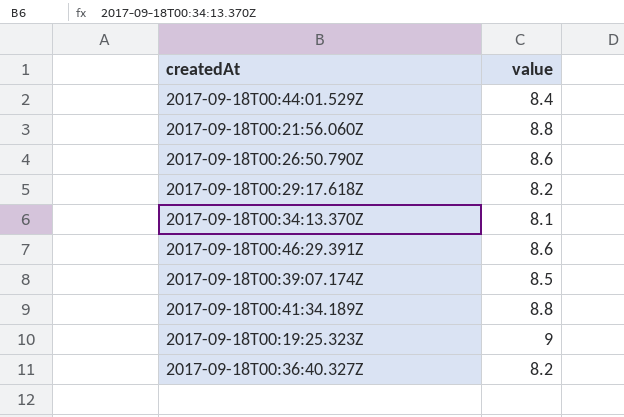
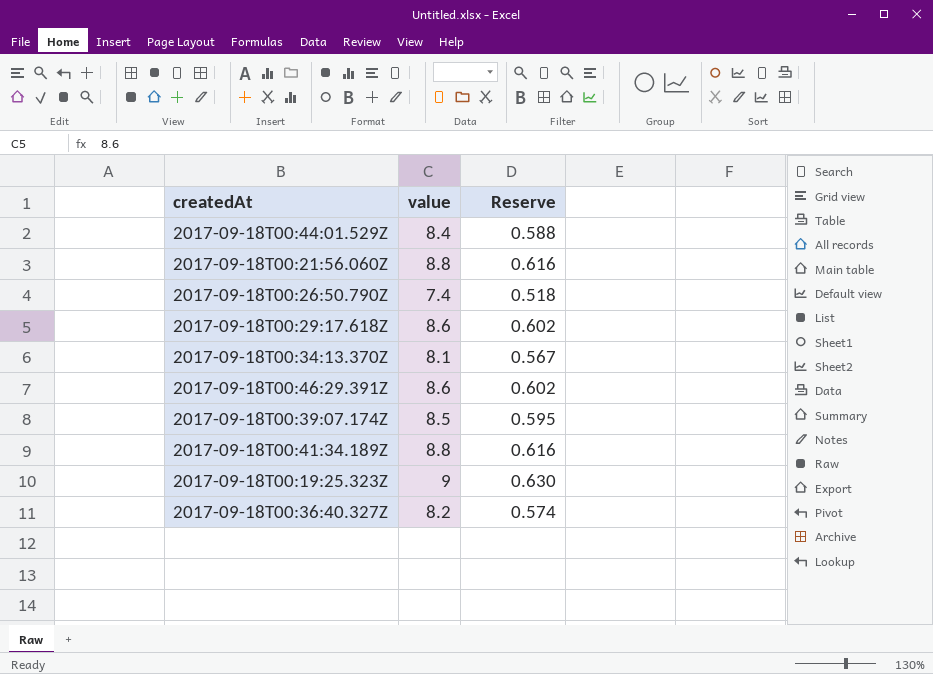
column Reserve | formula: none -> [value] * 0.07
2017-09-18T00:26:50.790Z | value: 8.6 -> 7.4
2017-09-18T00:29:17.618Z | value: 8.2 -> 8.6

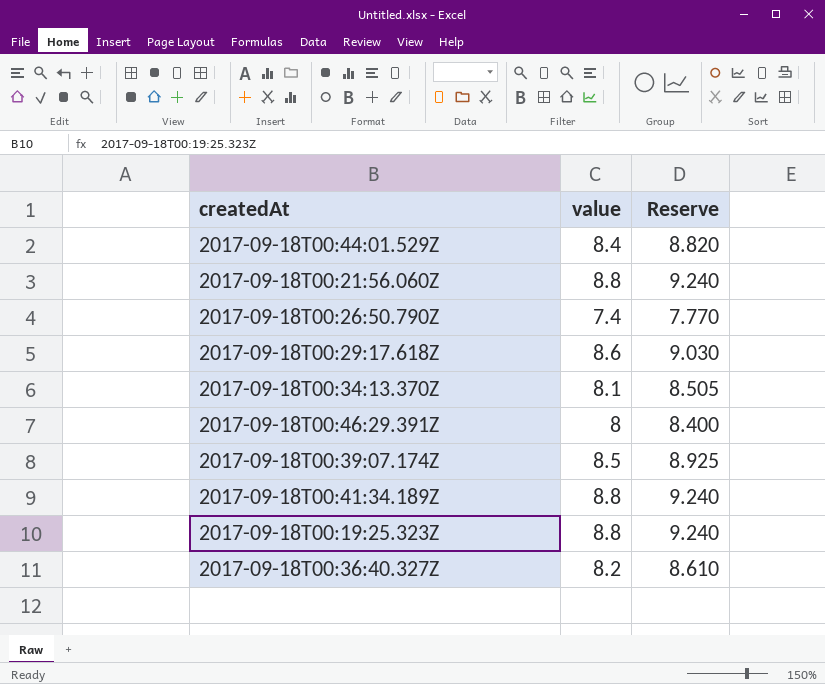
column Reserve | formula: [value] * 0.07 -> [value] * 1.05
2017-09-18T00:46:29.391Z | value: 8.6 -> 8
2017-09-18T00:19:25.323Z | value: 9 -> 8.8

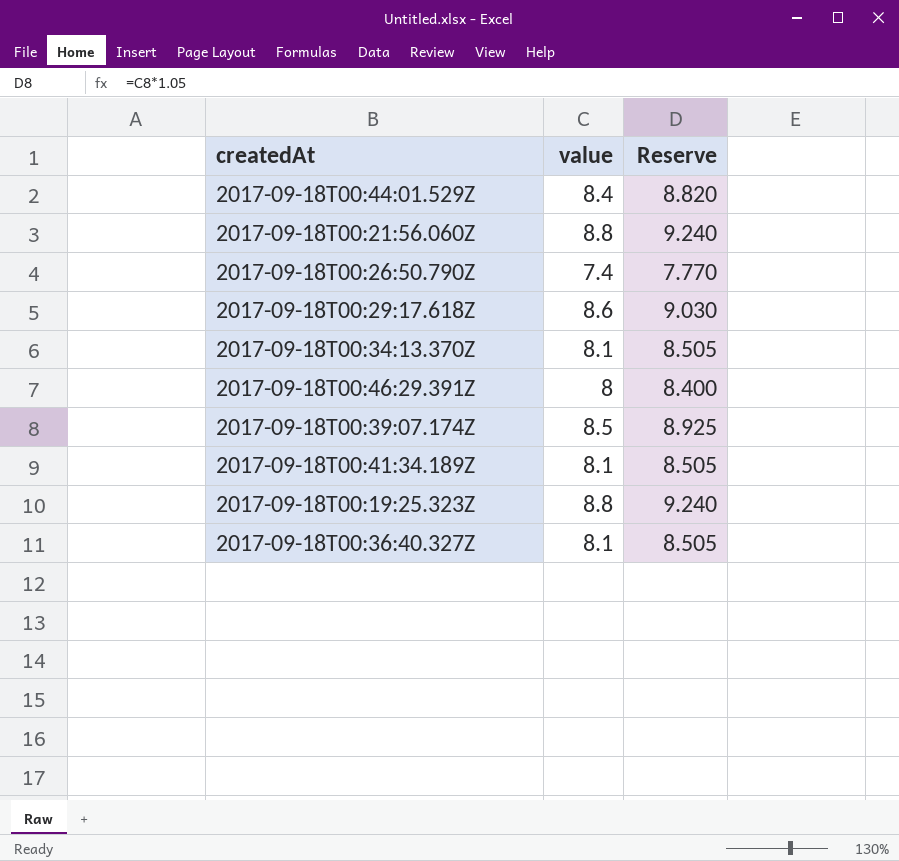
2017-09-18T00:41:34.189Z | value: 8.8 -> 8.1
2017-09-18T00:41:34.189Z | Reserve: 9.240 -> 8.505
2017-09-18T00:36:40.327Z | value: 8.2 -> 8.1
2017-09-18T00:36:40.327Z | Reserve: 8.610 -> 8.505

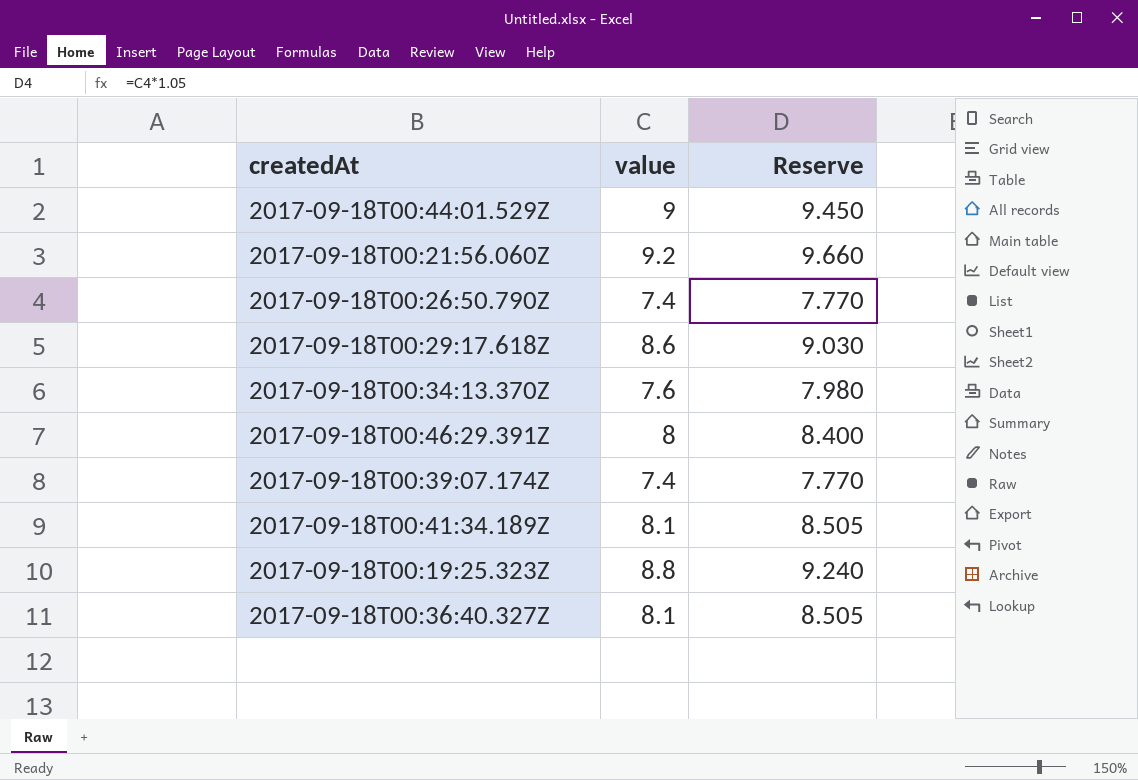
2017-09-18T00:44:01.529Z | value: 8.4 -> 9
2017-09-18T00:44:01.529Z | Reserve: 8.820 -> 9.450
2017-09-18T00:21:56.060Z | value: 8.8 -> 9.2
2017-09-18T00:21:56.060Z | Reserve: 9.240 -> 9.660
2017-09-18T00:34:13.370Z | value: 8.1 -> 7.6
2017-09-18T00:34:13.370Z | Reserve: 8.505 -> 7.980
2017-09-18T00:39:07.174Z | value: 8.5 -> 7.4
2017-09-18T00:39:07.174Z | Reserve: 8.925 -> 7.770

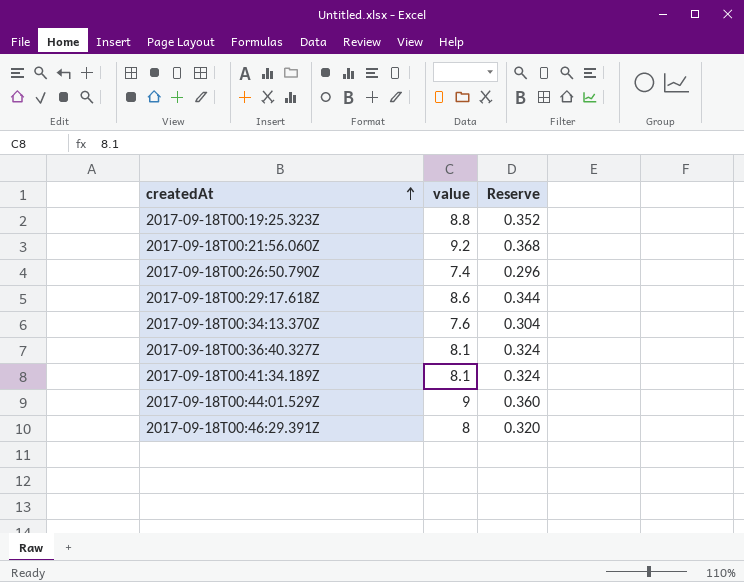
row order: none -> createdAt ascending
column Reserve | formula: [value] * 1.05 -> [value] * 0.04
row 2017-09-18T00:39:07.174Z: 7.4 | 7.770 -> none

